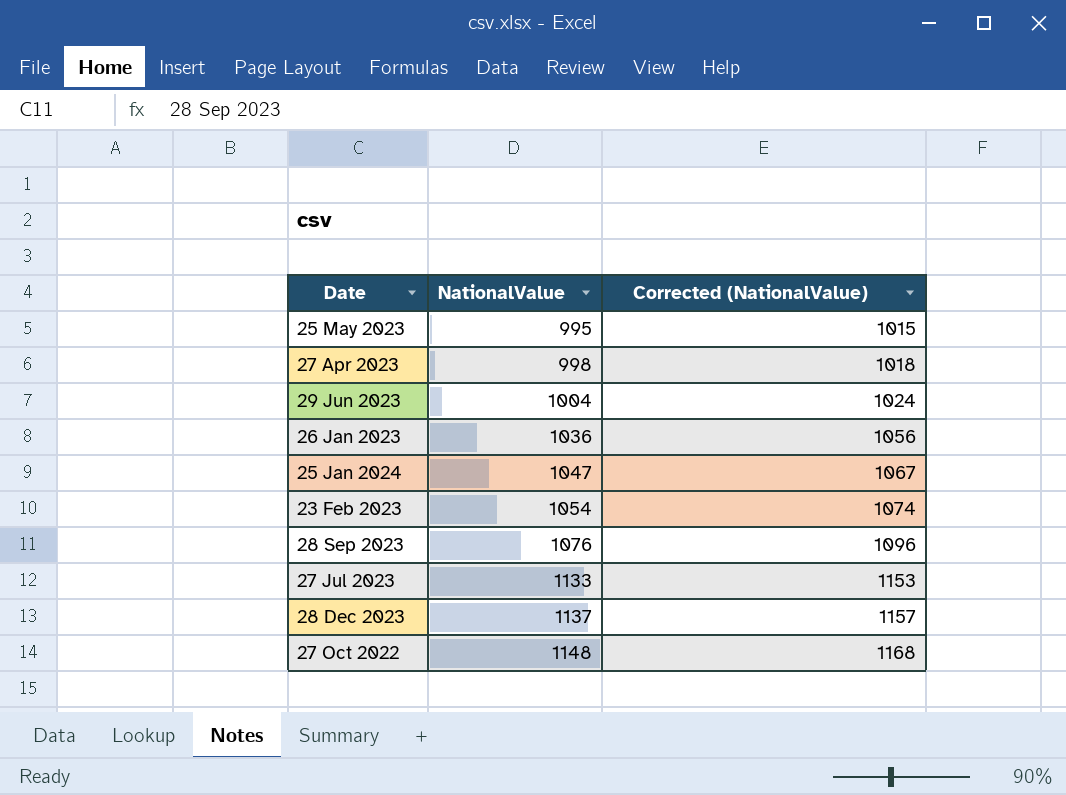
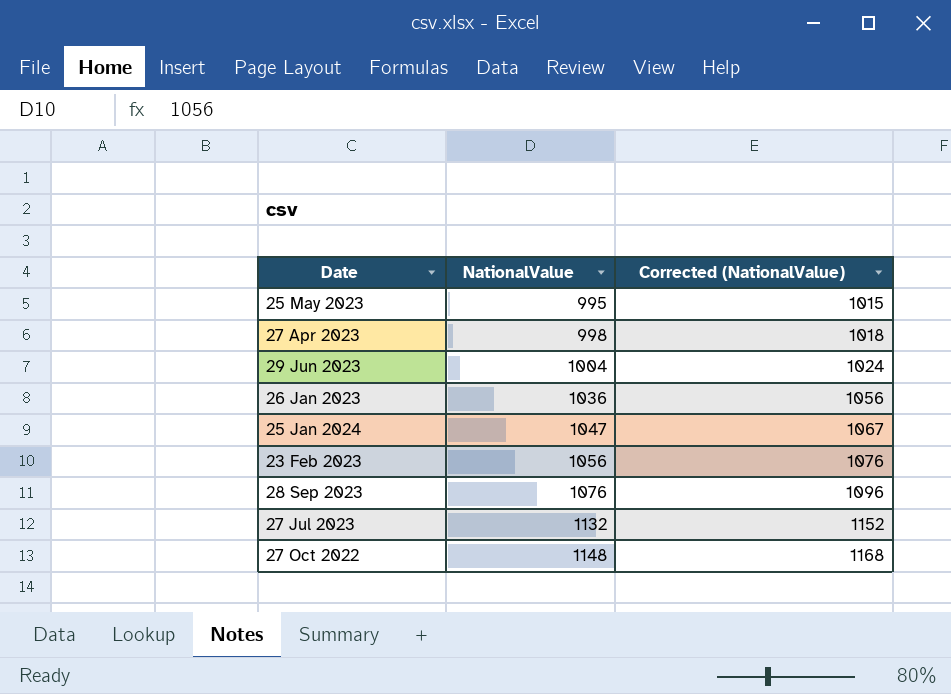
row 28 Dec 2023: 1137 | 1157 -> none
23 Feb 2023 | NationalValue: 1054 -> 1056
23 Feb 2023 | Corrected (NationalValue): 1074 -> 1076
27 Jul 2023 | NationalValue: 1133 -> 1132
27 Jul 2023 | Corrected (NationalValue): 1153 -> 1152

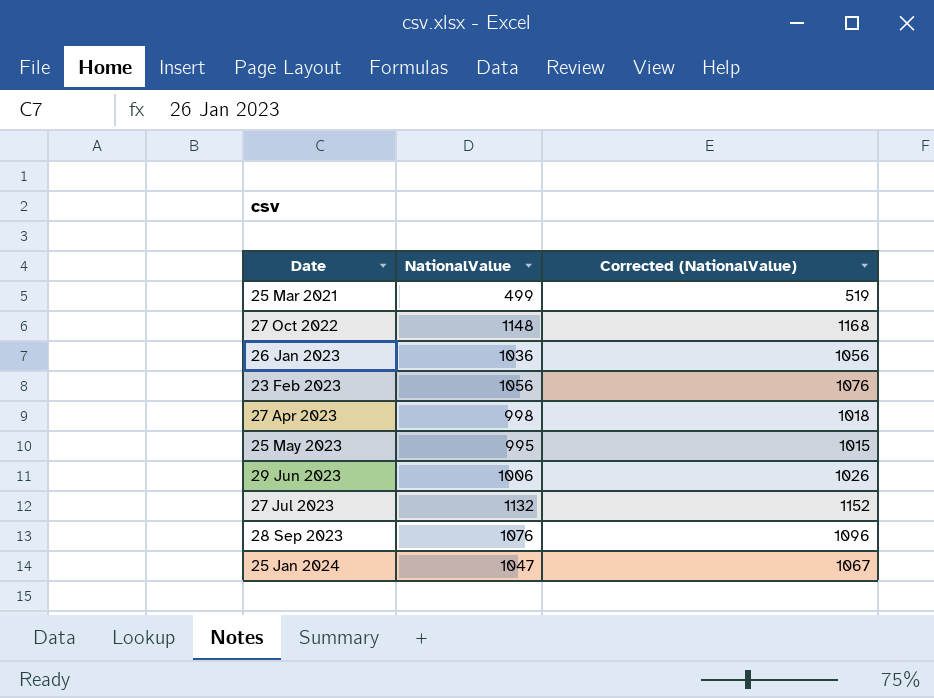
row order: NationalValue ascending -> Date ascending
row 25 Mar 2021: none -> 499 | 519
29 Jun 2023 | NationalValue: 1004 -> 1006
29 Jun 2023 | Corrected (NationalValue): 1024 -> 1026

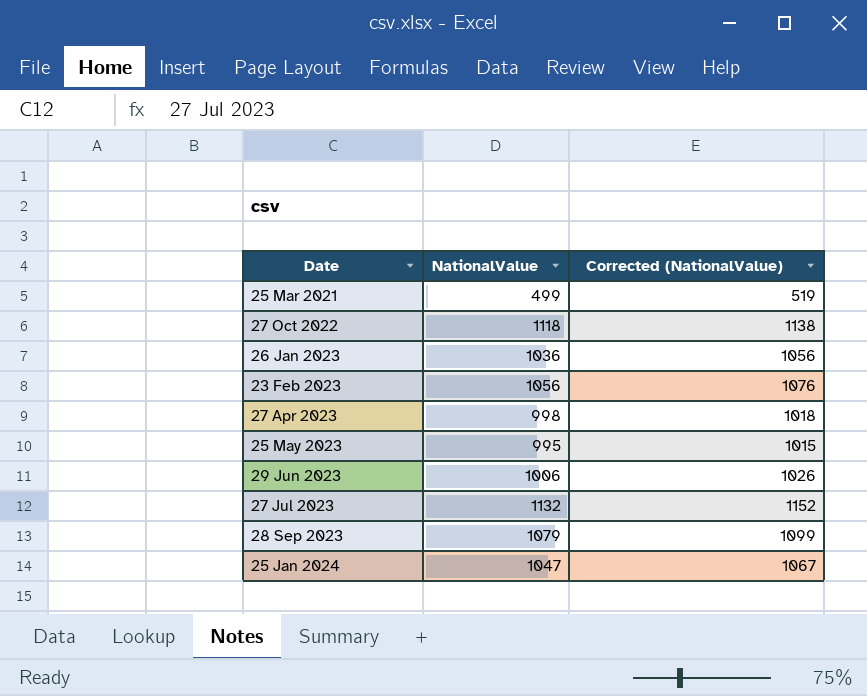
27 Oct 2022 | NationalValue: 1148 -> 1118
27 Oct 2022 | Corrected (NationalValue): 1168 -> 1138
28 Sep 2023 | NationalValue: 1076 -> 1079
28 Sep 2023 | Corrected (NationalValue): 1096 -> 1099

